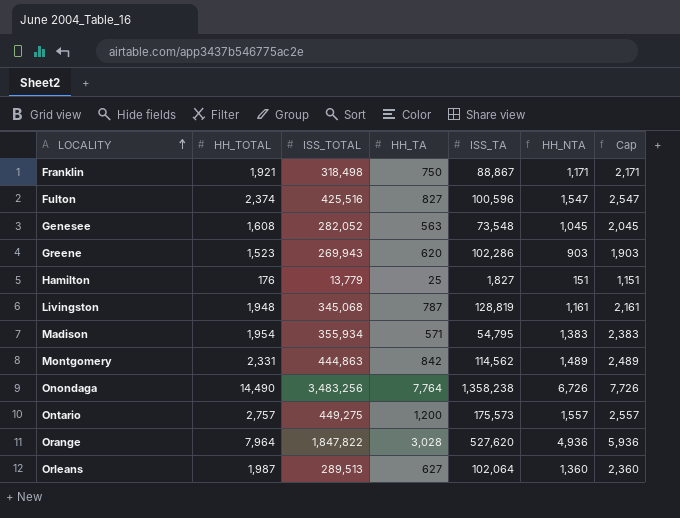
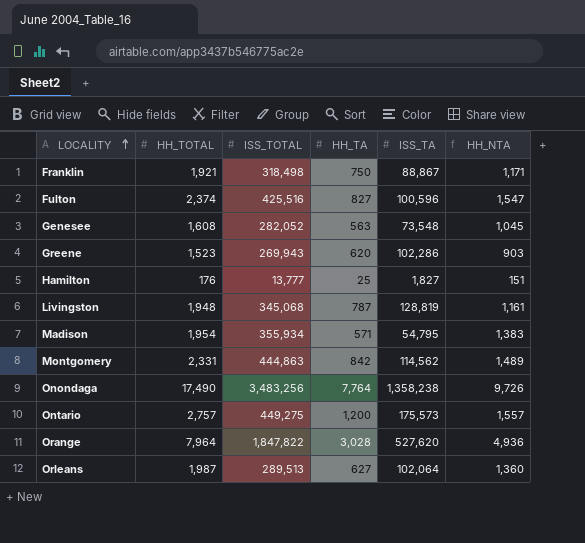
column Cap | formula: [HH_NTA] + 1000 -> none
Hamilton | ISS_TOTAL: 13,779 -> 13,777
Onondaga | HH_TOTAL: 14,490 -> 17,490
Onondaga | HH_NTA: 6,726 -> 9,726

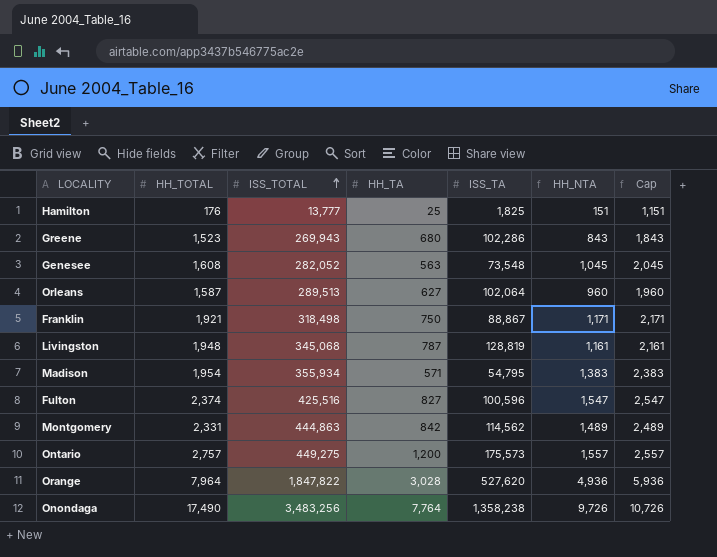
row order: LOCALITY ascending -> ISS_TOTAL ascending
column Cap | formula: none -> [HH_NTA] + 1000
Hamilton | ISS_TA: 1,827 -> 1,825
Greene | HH_TA: 620 -> 680
Greene | HH_NTA: 903 -> 843
Orleans | HH_TOTAL: 1,987 -> 1,587
Orleans | HH_NTA: 1,360 -> 960

